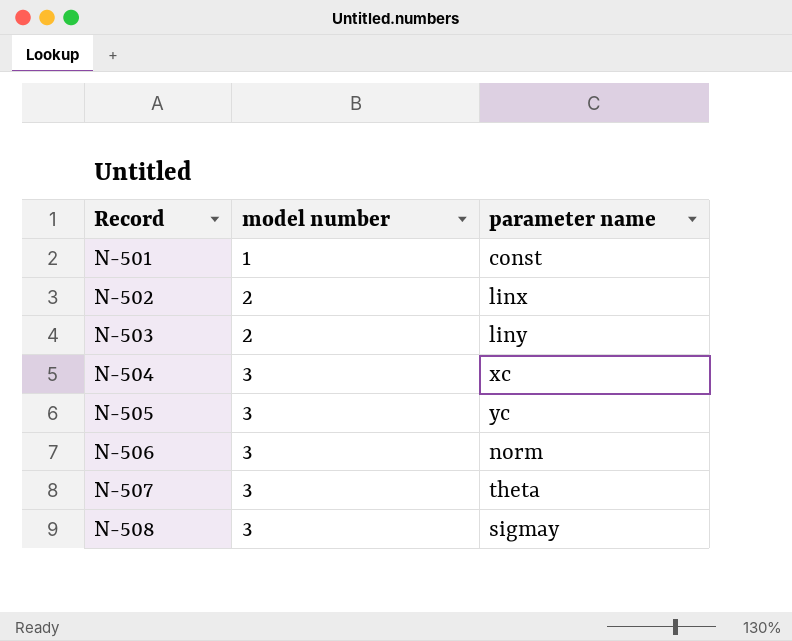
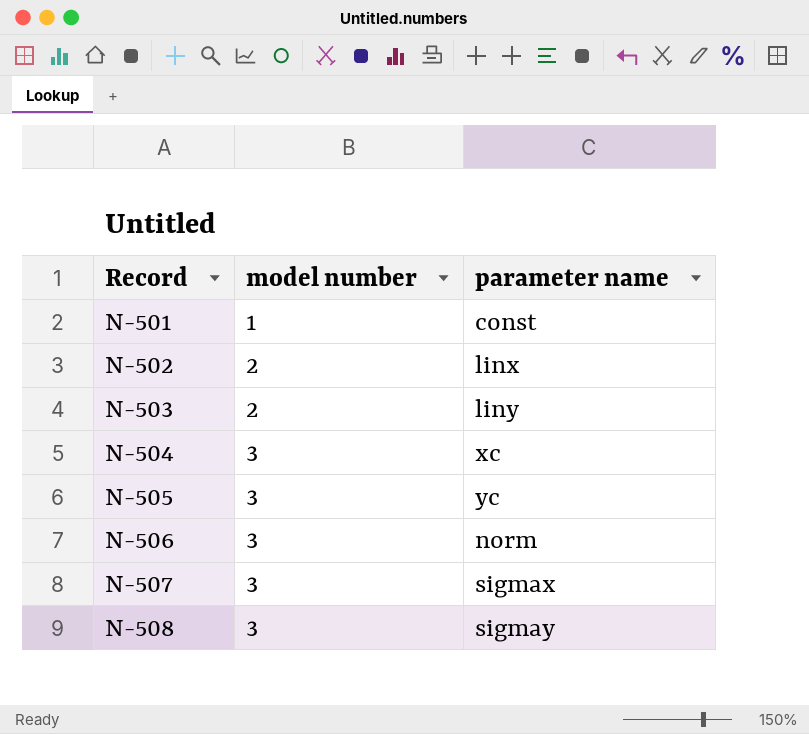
N-507 | parameter name: theta -> sigmax

